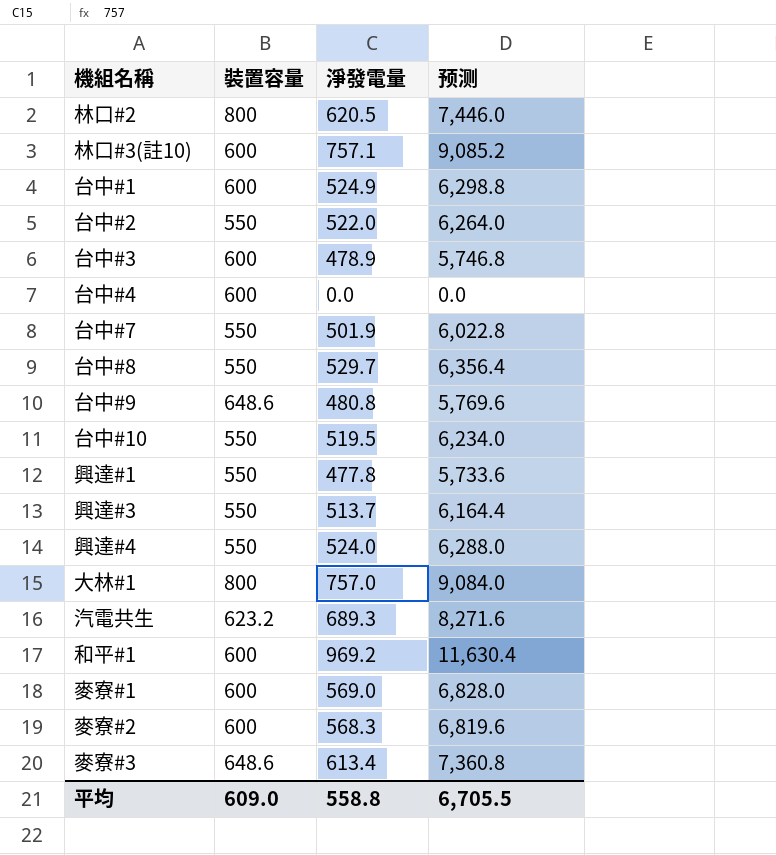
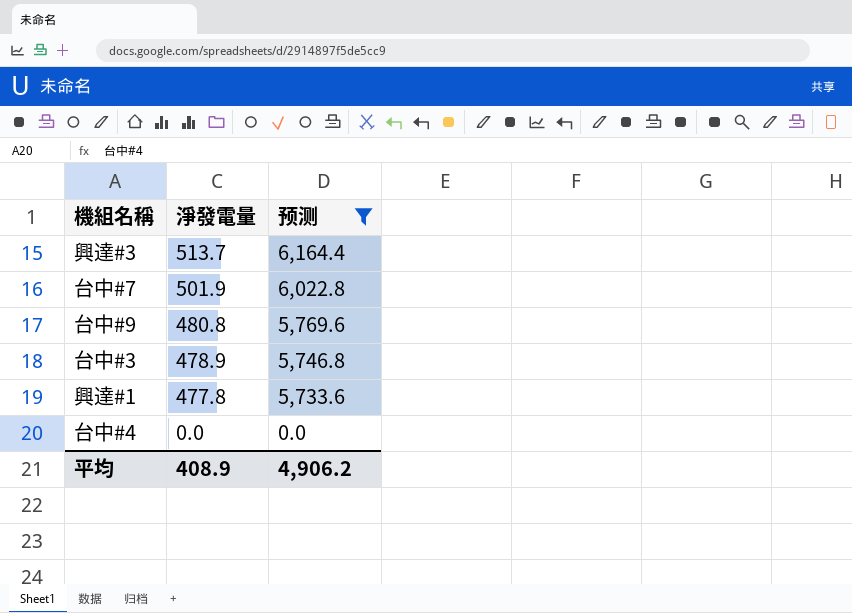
filter: none -> 预测 <= 6,164.4
row order: none -> 淨發電量 descending
column 裝置容量 | position: 2 -> none
平均 | 淨發電量: 558.8 -> 408.9
平均 | 预测: 6,705.5 -> 4,906.2

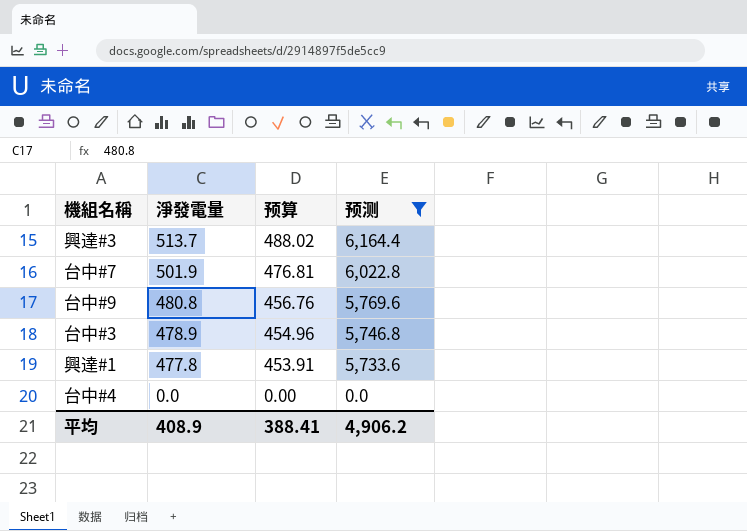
column 预算 | formula: none -> [淨發電量] * 0.95

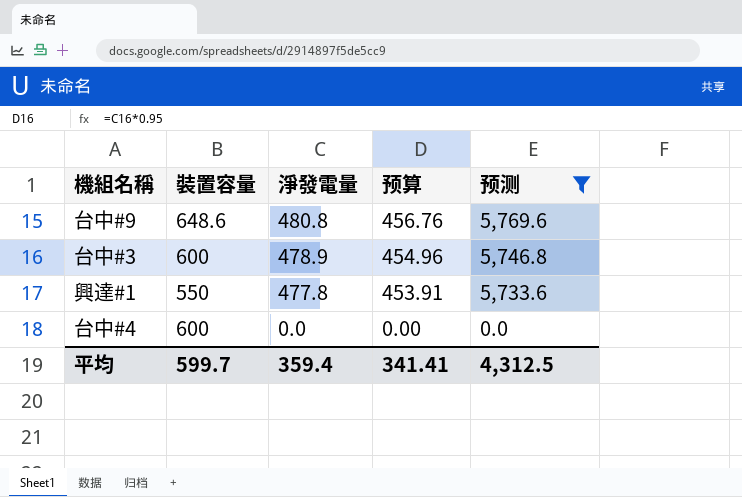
column 裝置容量 | position: none -> 2
row 興達#3: 513.7 | 488.02 | 6,164.4 -> none
row 台中#7: 501.9 | 476.81 | 6,022.8 -> none
平均 | 淨發電量: 408.9 -> 359.4
平均 | 预算: 388.41 -> 341.41
平均 | 预测: 4,906.2 -> 4,312.5

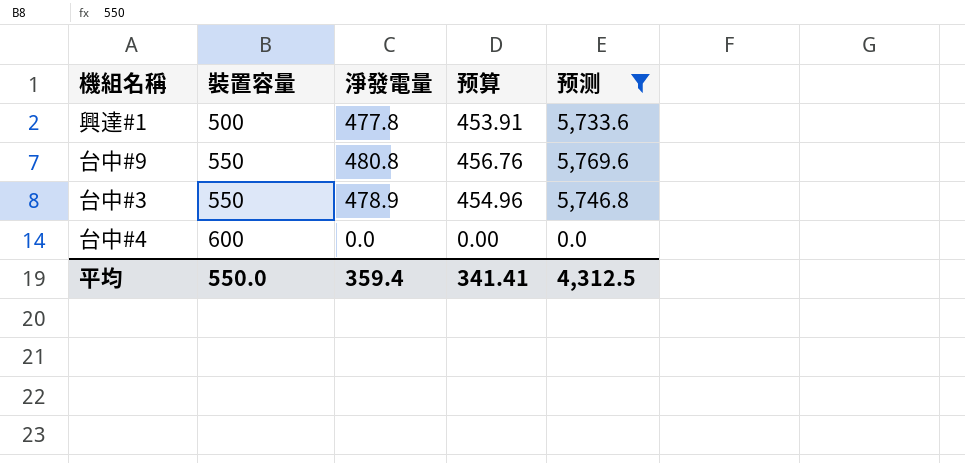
row order: 淨發電量 descending -> 裝置容量 ascending
興達#1 | 裝置容量: 550 -> 500
台中#9 | 裝置容量: 648.6 -> 550
台中#3 | 裝置容量: 600 -> 550
平均 | 裝置容量: 599.7 -> 550.0

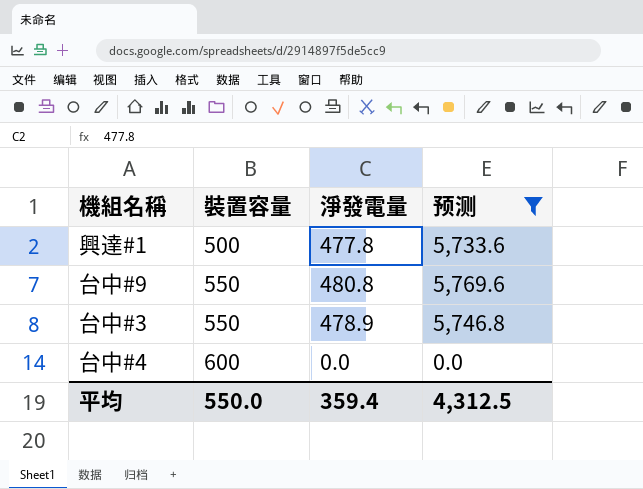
column 预算 | formula: [淨發電量] * 0.95 -> none

